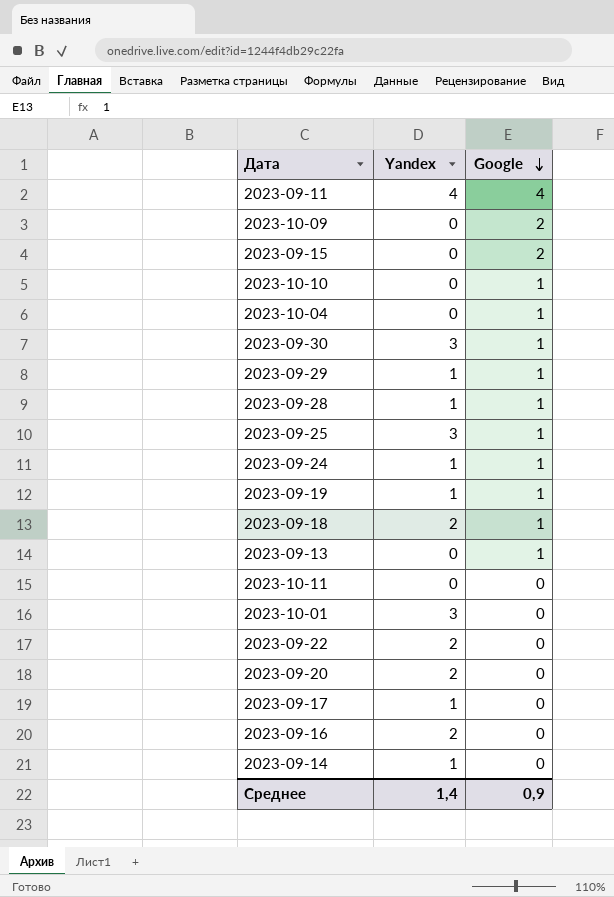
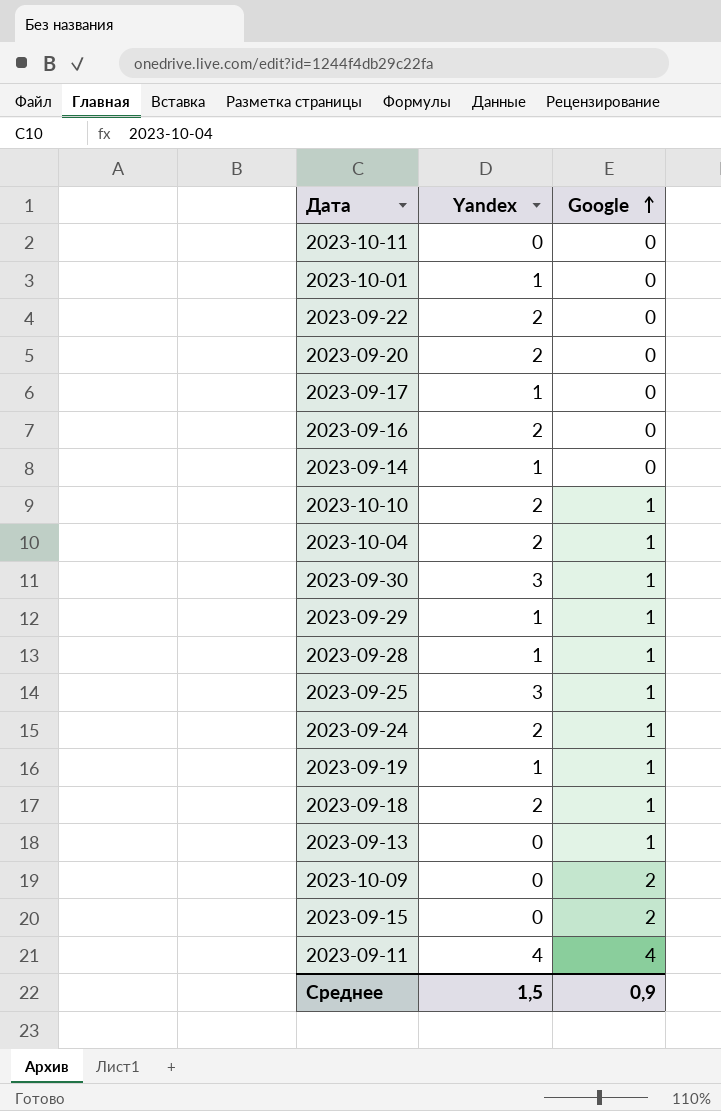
row order: Google descending -> Google ascending
2023-10-01 | Yandex: 3 -> 1
2023-10-10 | Yandex: 0 -> 2
2023-10-04 | Yandex: 0 -> 2
2023-09-24 | Yandex: 1 -> 2
Среднее | Yandex: 1,4 -> 1,5

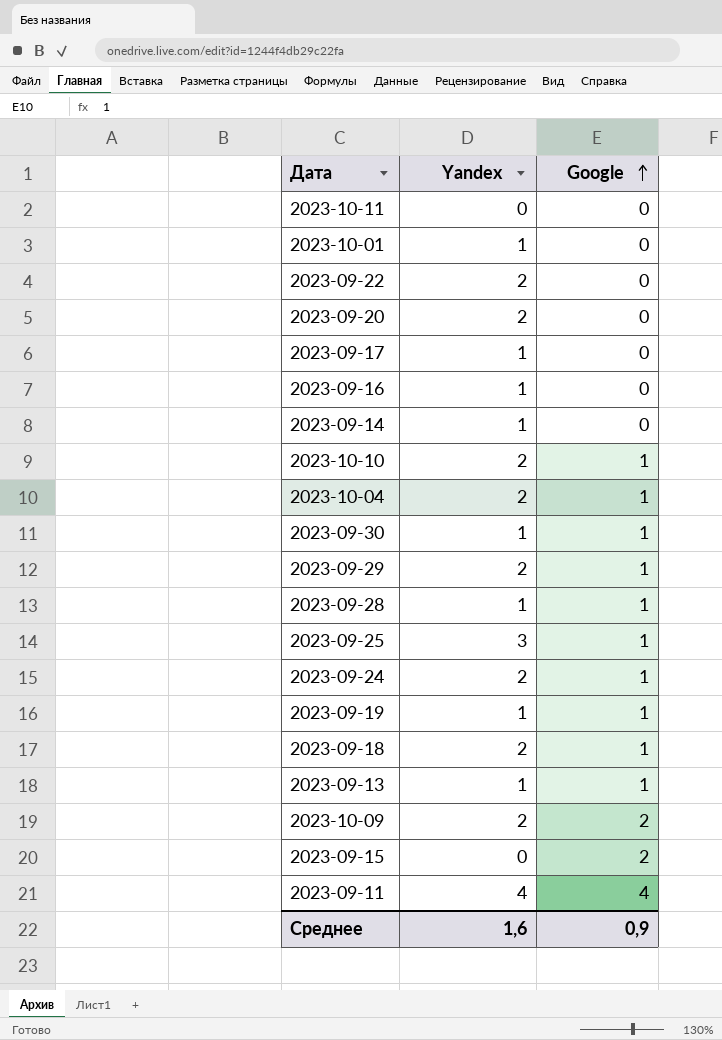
2023-09-16 | Yandex: 2 -> 1
2023-09-30 | Yandex: 3 -> 1
2023-09-29 | Yandex: 1 -> 2
2023-09-13 | Yandex: 0 -> 1
2023-10-09 | Yandex: 0 -> 2
Среднее | Yandex: 1,5 -> 1,6

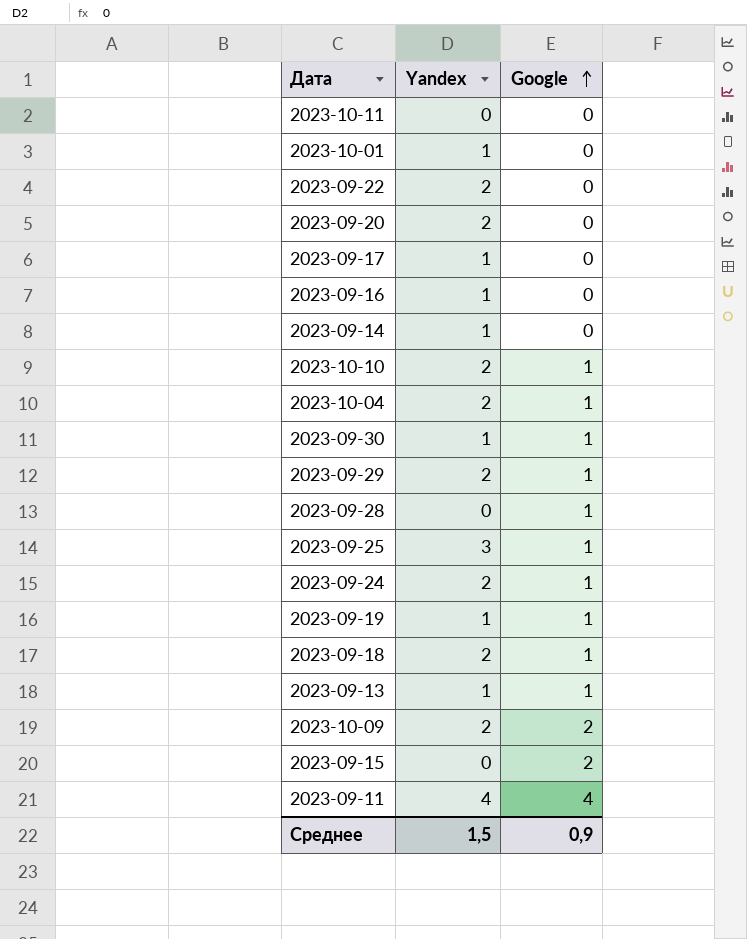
2023-09-28 | Yandex: 1 -> 0
Среднее | Yandex: 1,6 -> 1,5

